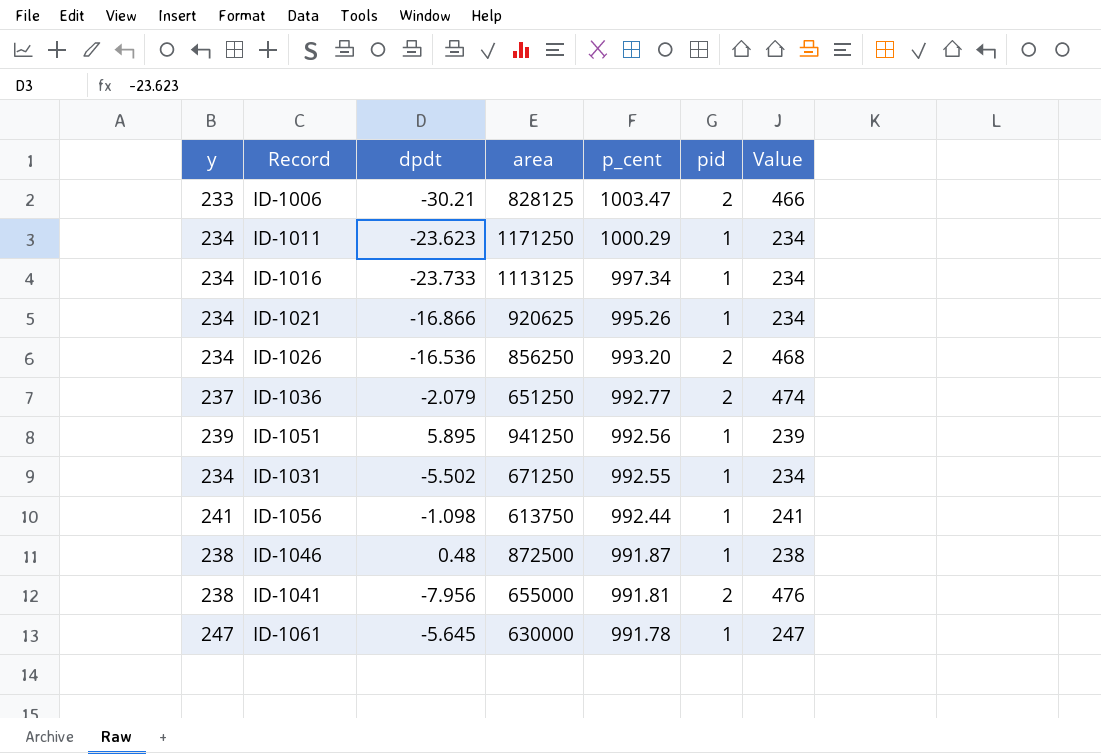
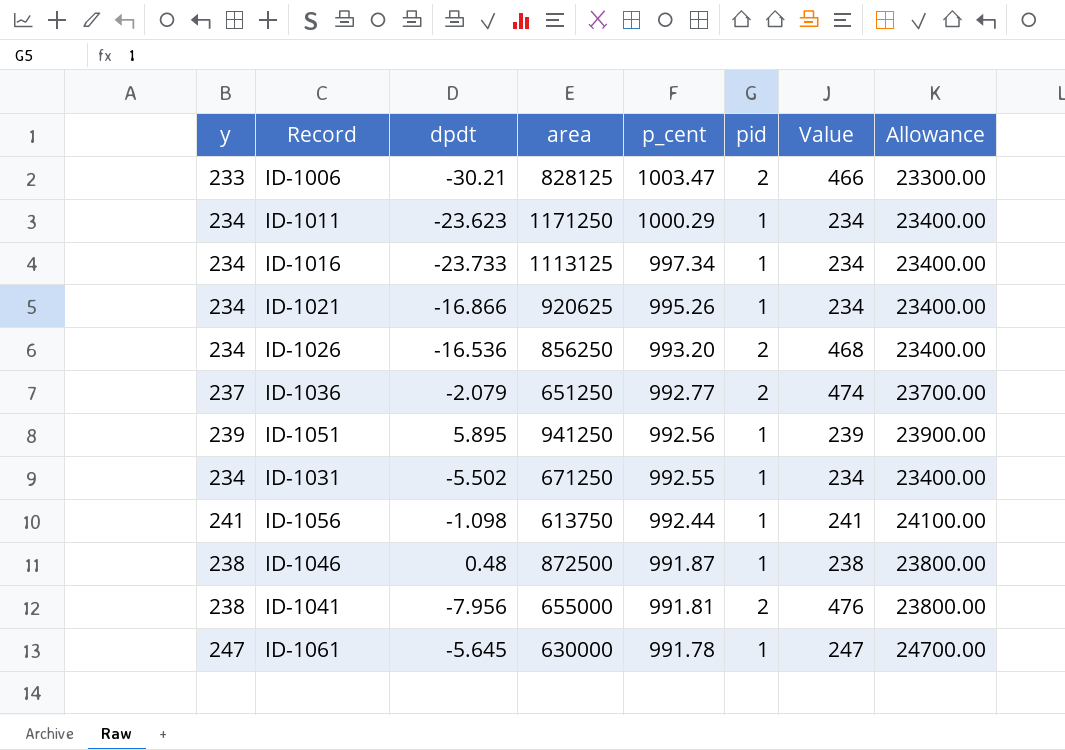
column Allowance | formula: none -> [y] * 100

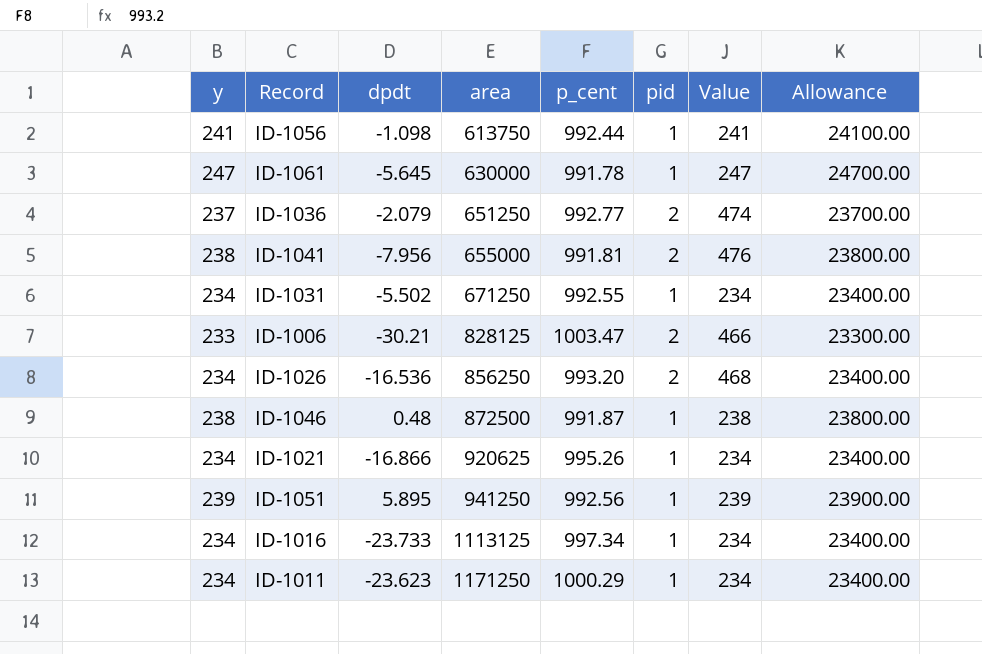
row order: p_cent descending -> area ascending

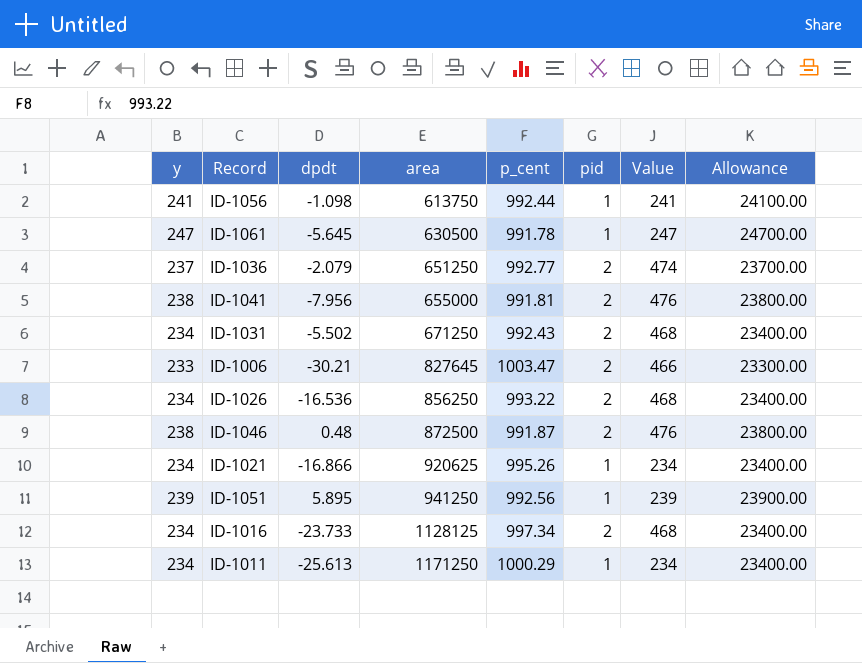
ID-1061 | area: 630000 -> 630500
ID-1031 | p_cent: 992.55 -> 992.43
ID-1031 | pid: 1 -> 2
ID-1031 | Value: 234 -> 468
ID-1006 | area: 828125 -> 827645
ID-1026 | p_cent: 993.20 -> 993.22
ID-1046 | pid: 1 -> 2
ID-1046 | Value: 238 -> 476
ID-1016 | area: 1113125 -> 1128125
ID-1016 | pid: 1 -> 2
ID-1016 | Value: 234 -> 468
ID-1011 | dpdt: -23.623 -> -25.613

